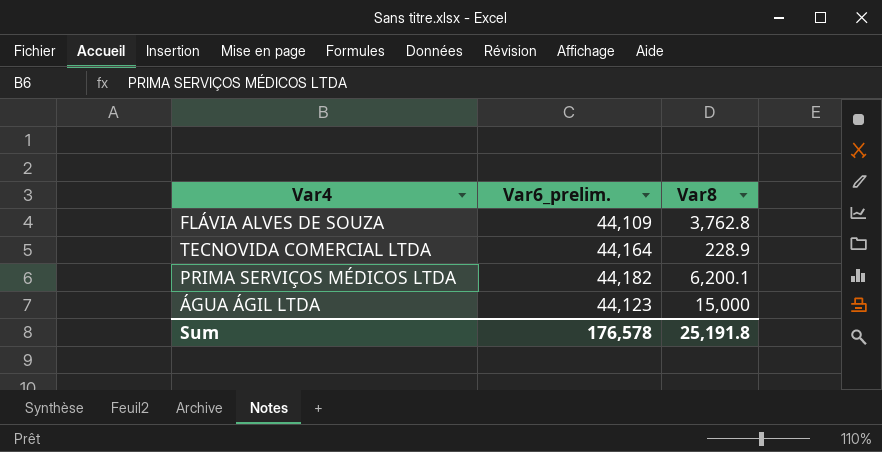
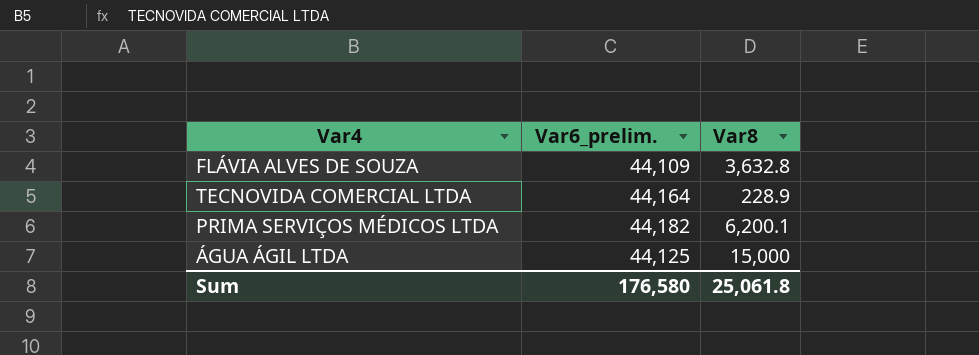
FLÁVIA ALVES DE SOUZA | Var8: 3,762.8 -> 3,632.8
ÁGUA ÁGIL LTDA | Var6_prelim.: 44,123 -> 44,125
Sum | Var6_prelim.: 176,578 -> 176,580
Sum | Var8: 25,191.8 -> 25,061.8

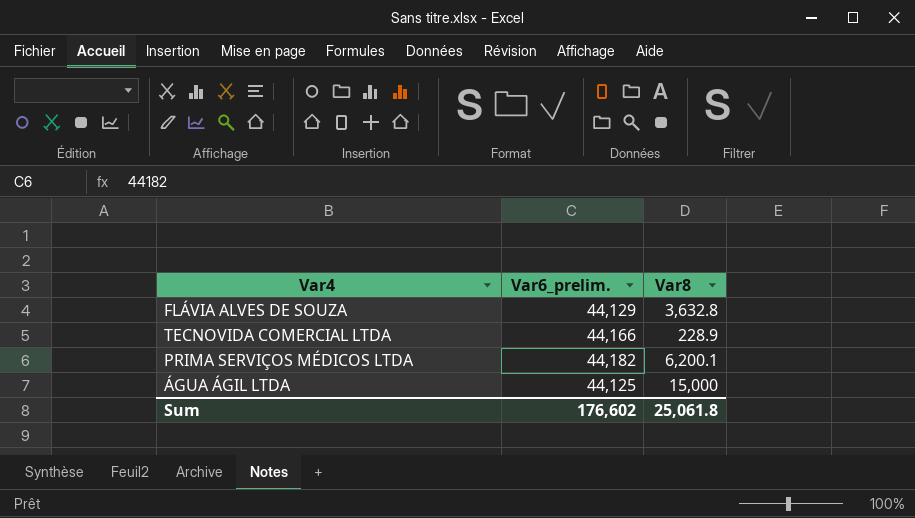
FLÁVIA ALVES DE SOUZA | Var6_prelim.: 44,109 -> 44,129
TECNOVIDA COMERCIAL LTDA | Var6_prelim.: 44,164 -> 44,166
Sum | Var6_prelim.: 176,580 -> 176,602

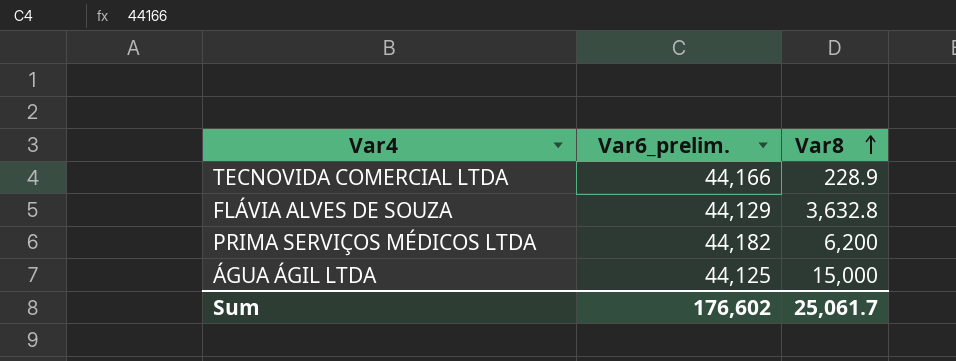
row order: none -> Var8 ascending
PRIMA SERVIÇOS MÉDICOS LTDA | Var8: 6,200.1 -> 6,200
Sum | Var8: 25,061.8 -> 25,061.7

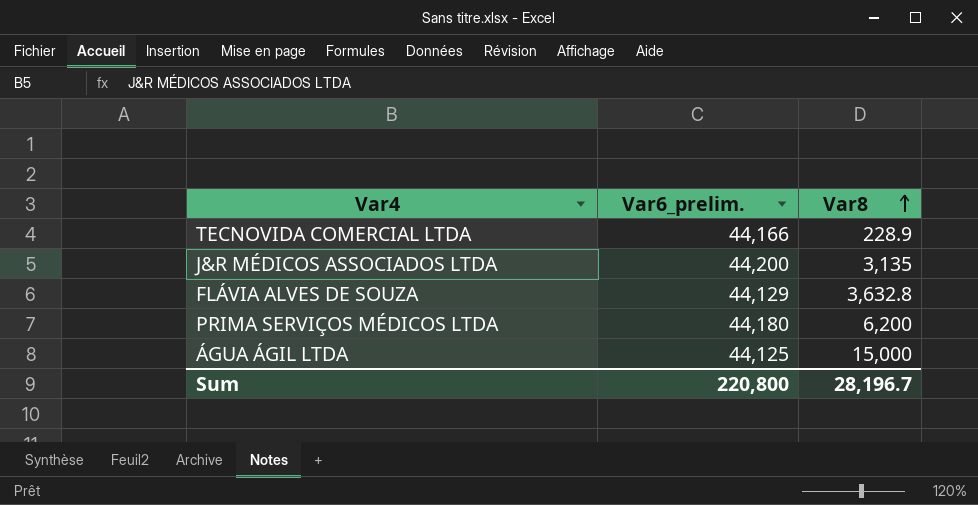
row J&R MÉDICOS ASSOCIADOS LTDA: none -> 44,200 | 3,135
PRIMA SERVIÇOS MÉDICOS LTDA | Var6_prelim.: 44,182 -> 44,180
Sum | Var6_prelim.: 176,602 -> 220,800
Sum | Var8: 25,061.7 -> 28,196.7

